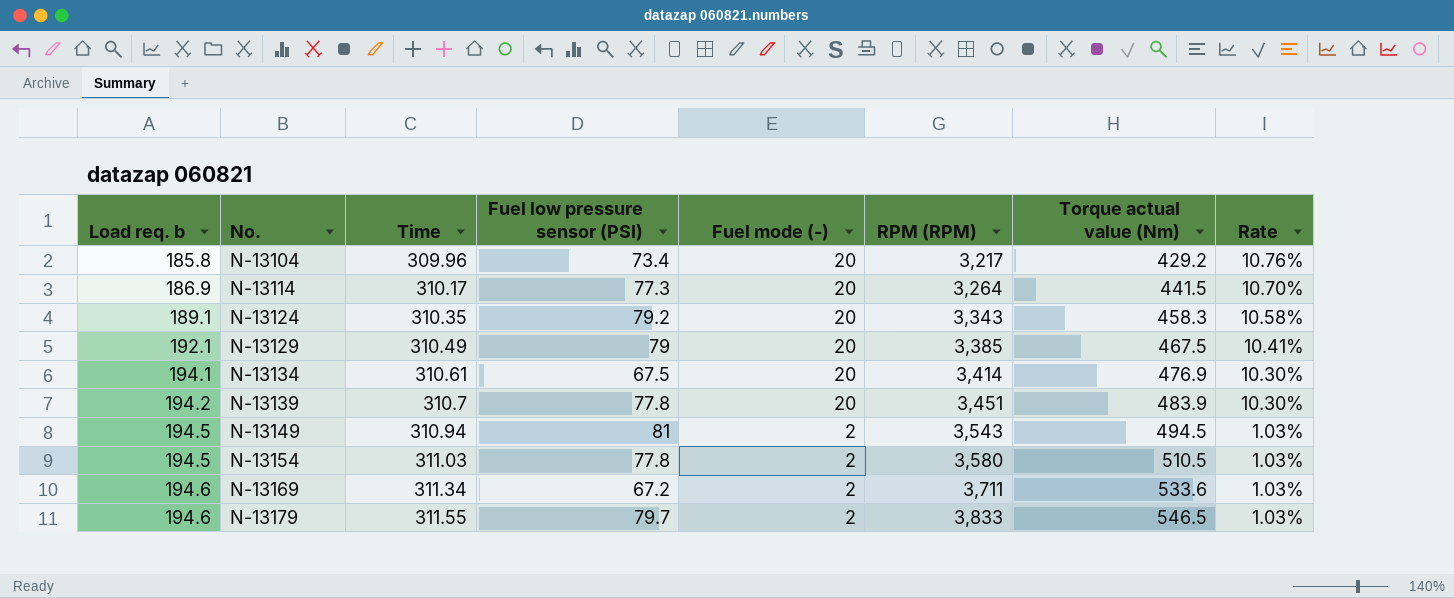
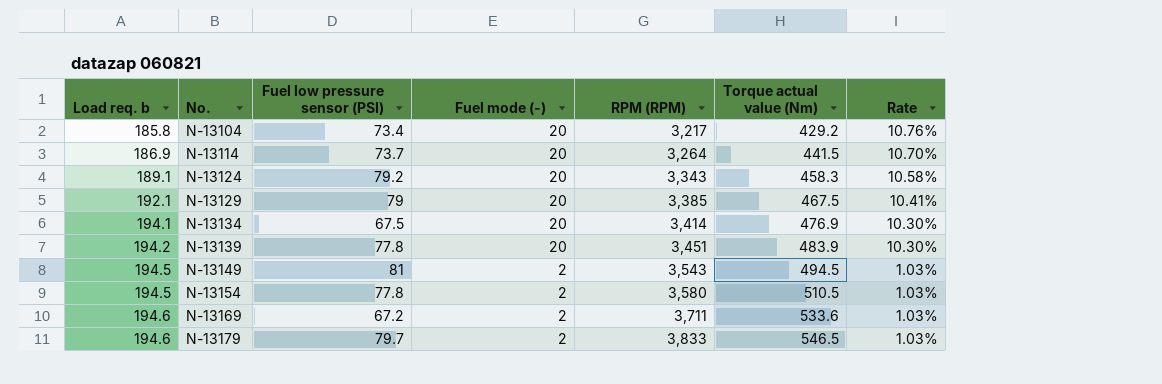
column Time | position: 3 -> none
N-13114 | Fuel low pressure sensor (PSI): 77.3 -> 73.7

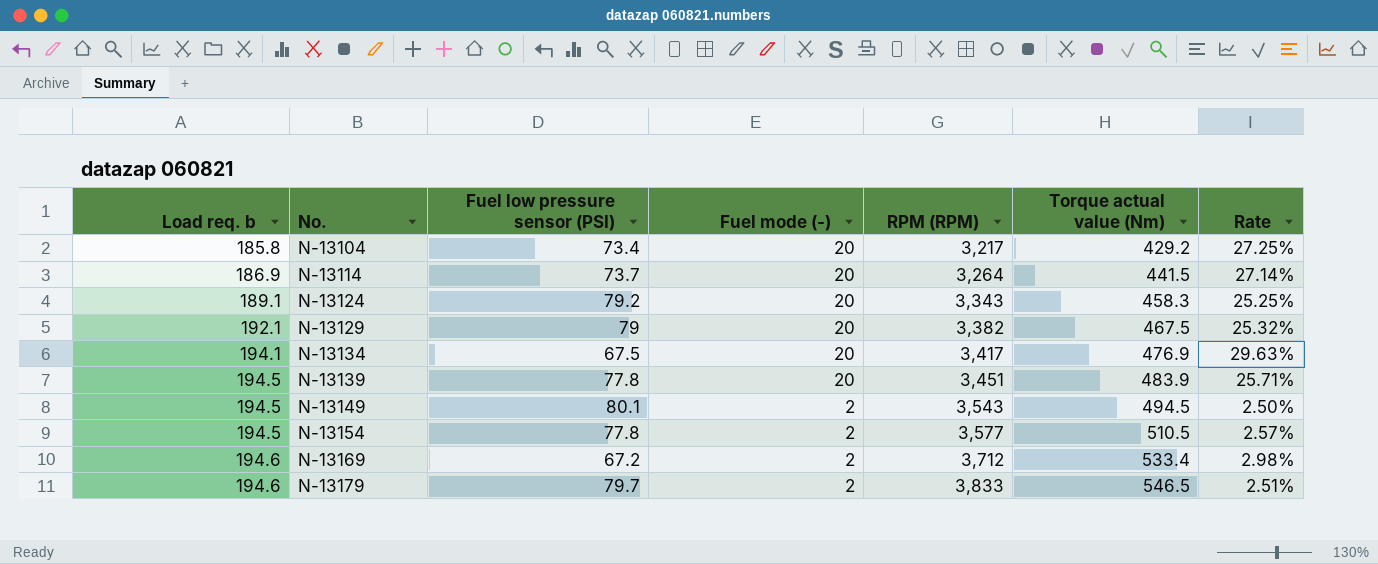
column Rate | formula: [Fuel mode (-)] / [Load req. b] -> [Fuel mode (-)] / [Fuel low pressure sensor (PSI)]
N-13129 | RPM (RPM): 3,385 -> 3,382
N-13134 | RPM (RPM): 3,414 -> 3,417
N-13139 | Load req. b: 194.2 -> 194.5
N-13149 | Fuel low pressure sensor (PSI): 81 -> 80.1
N-13154 | RPM (RPM): 3,580 -> 3,577
N-13169 | RPM (RPM): 3,711 -> 3,712
N-13169 | Torque actual value (Nm): 533.6 -> 533.4

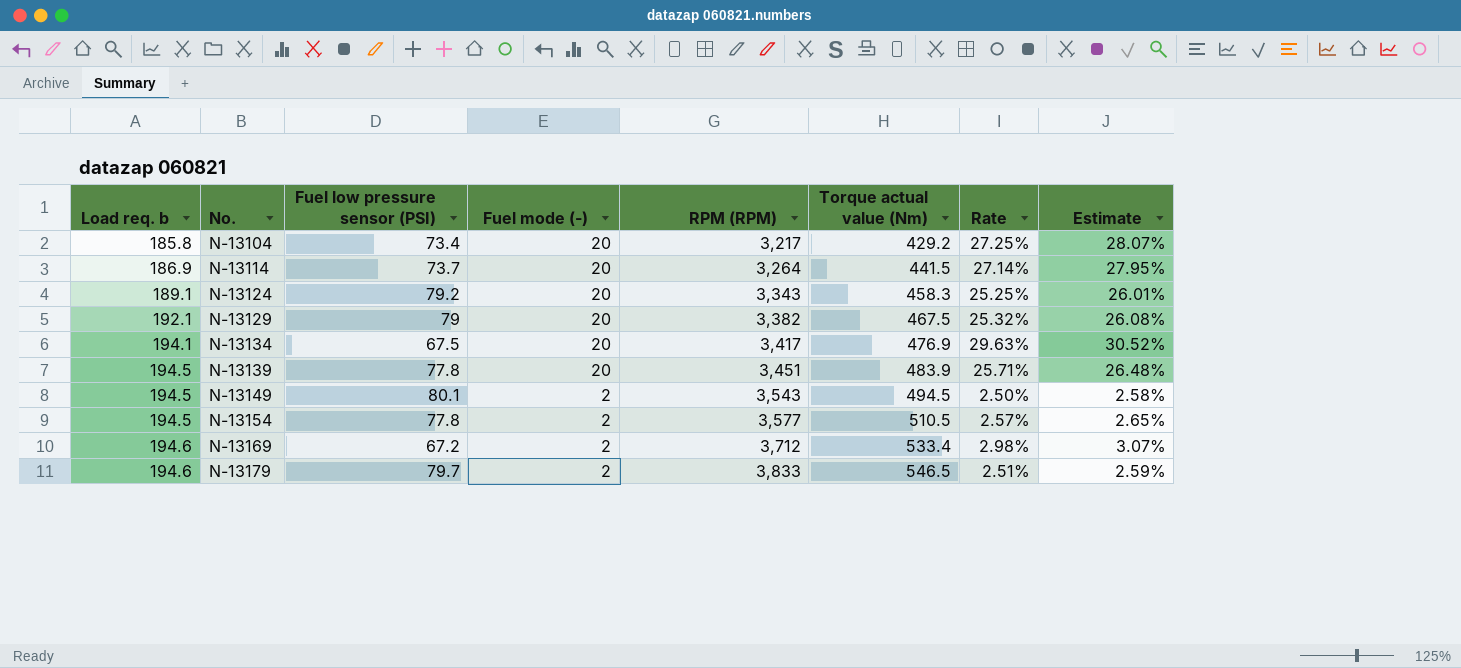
column Estimate | formula: none -> [Rate] * 1.03

